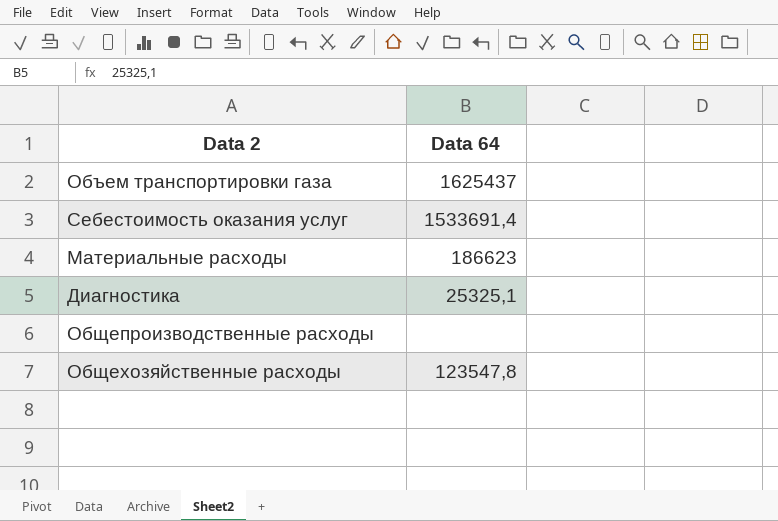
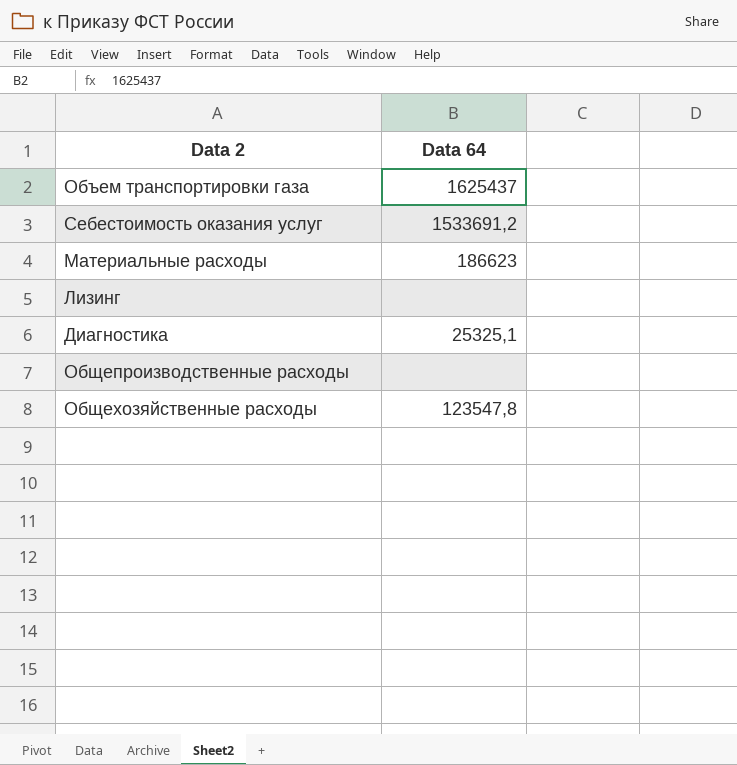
Себестоимость оказания услуг | Data 64: 1533691,4 -> 1533691,2
row Лизинг: none -> none

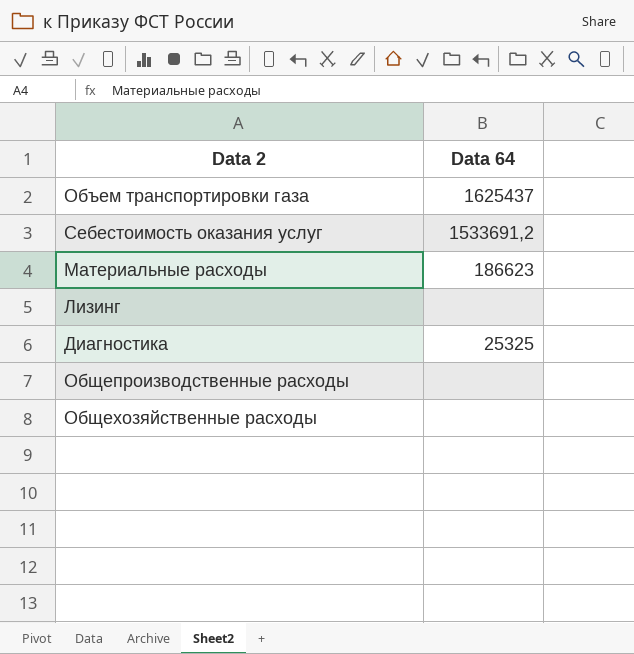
Диагностика | Data 64: 25325,1 -> 25325
Общехозяйственные расходы | Data 64: 123547,8 -> none

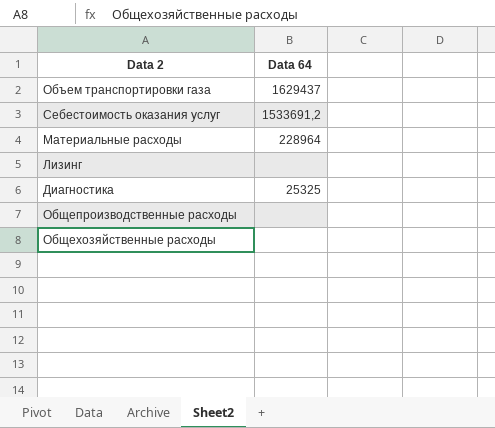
Объем транспортировки газа | Data 64: 1625437 -> 1629437
Материальные расходы | Data 64: 186623 -> 228964

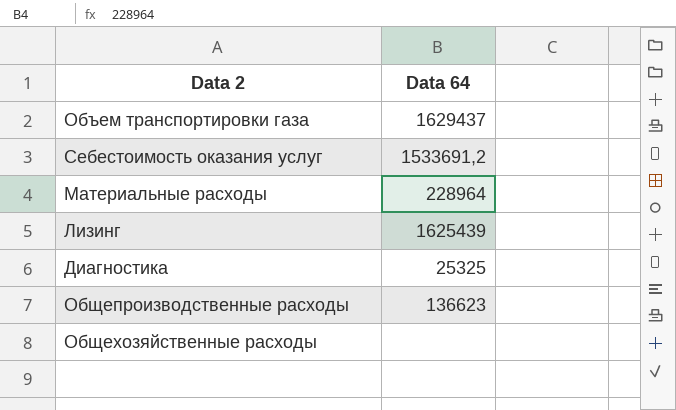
Лизинг | Data 64: none -> 1625439
Общепроизводственные расходы | Data 64: none -> 136623

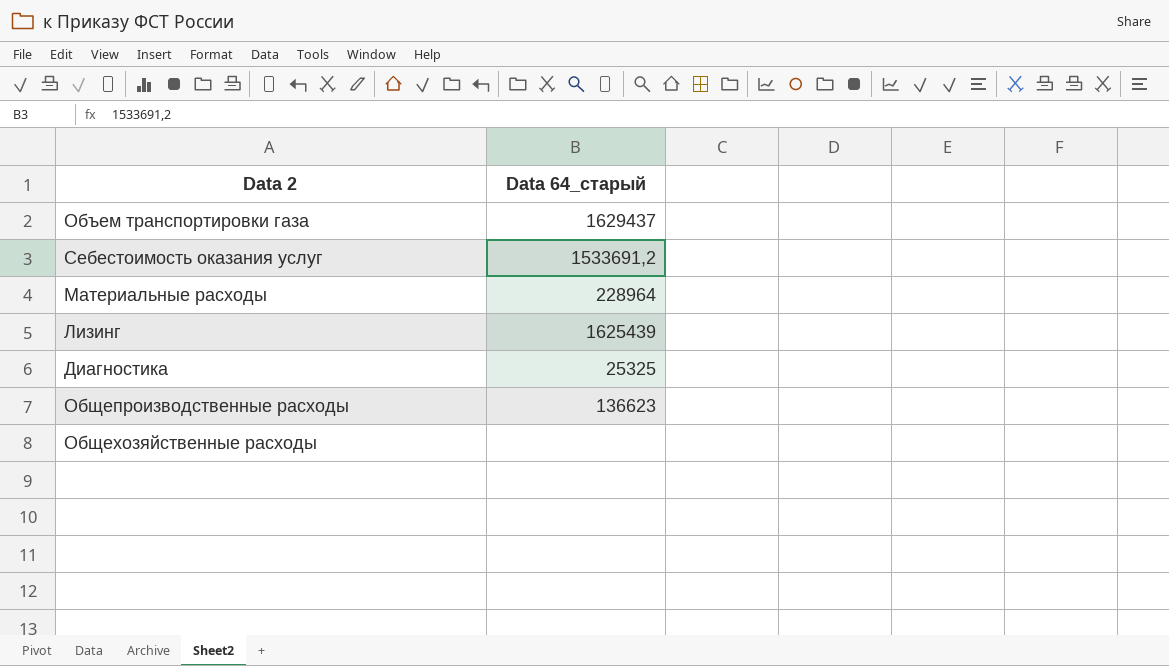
column name: Data 64 -> Data 64_старый

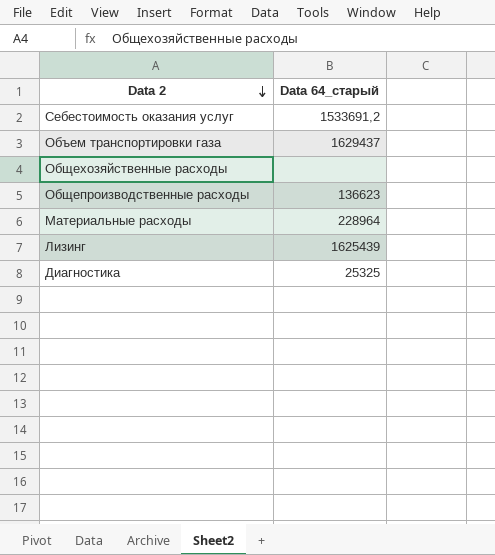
row order: none -> Data 2 descending

